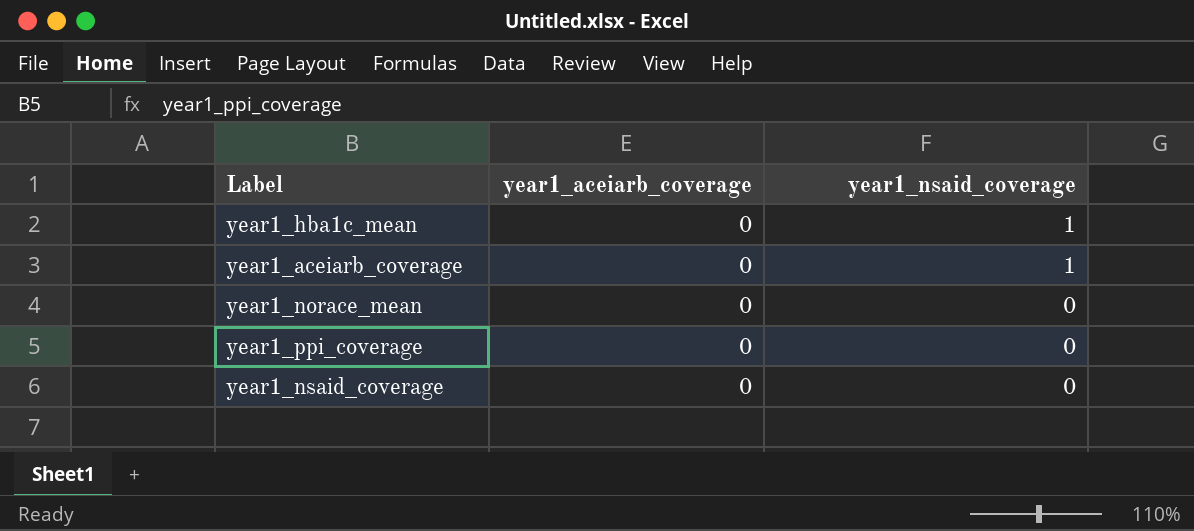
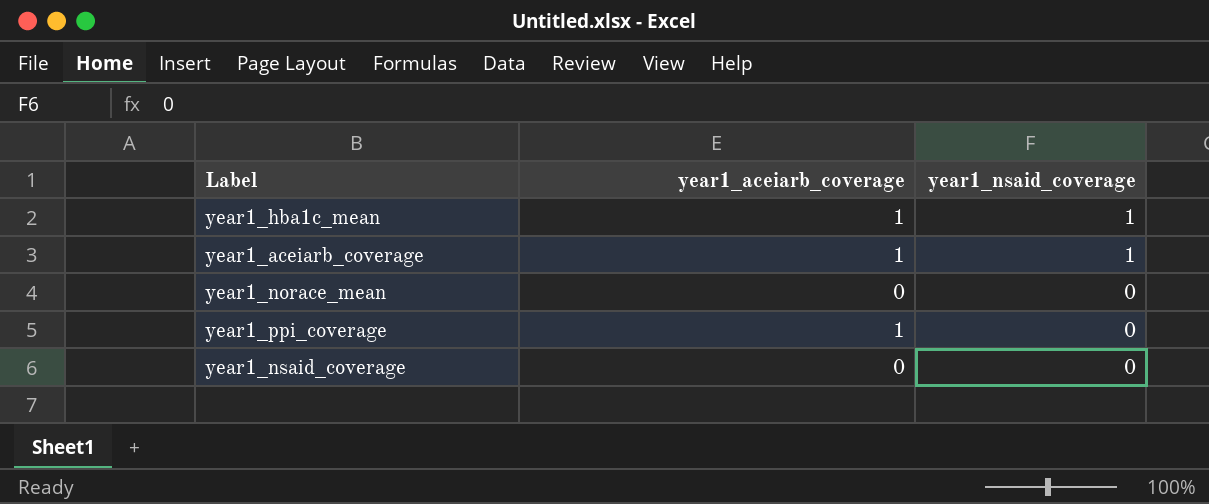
year1_hba1c_mean | year1_aceiarb_coverage: 0 -> 1
year1_aceiarb_coverage | year1_aceiarb_coverage: 0 -> 1
year1_ppi_coverage | year1_aceiarb_coverage: 0 -> 1

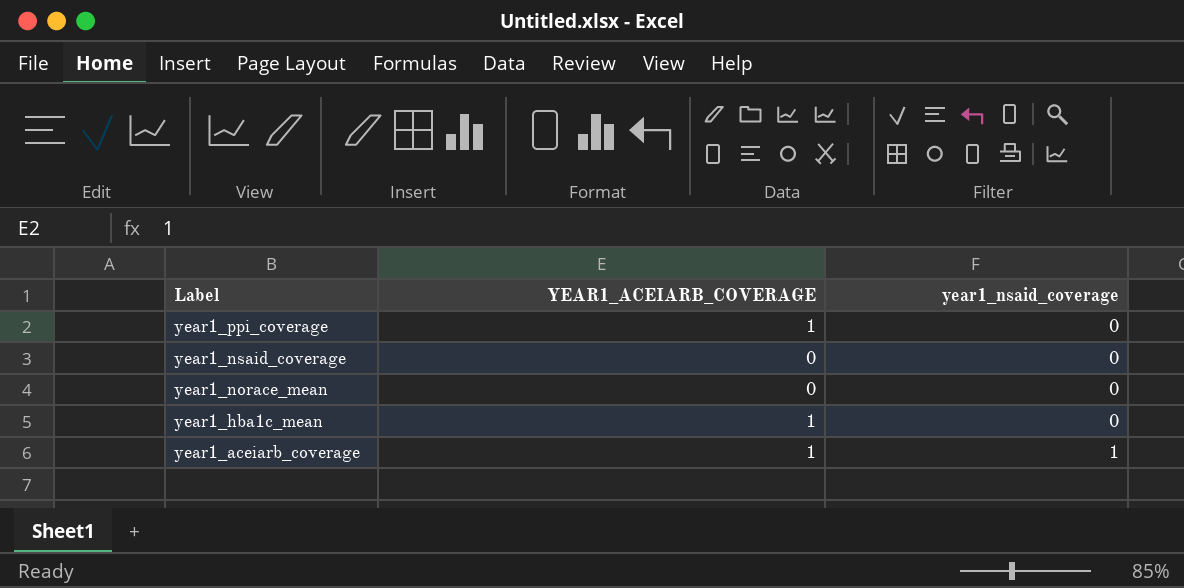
row order: year1_nsaid_coverage descending -> Label descending
column name: year1_aceiarb_coverage -> YEAR1_ACEIARB_COVERAGE
year1_hba1c_mean | year1_nsaid_coverage: 1 -> 0

